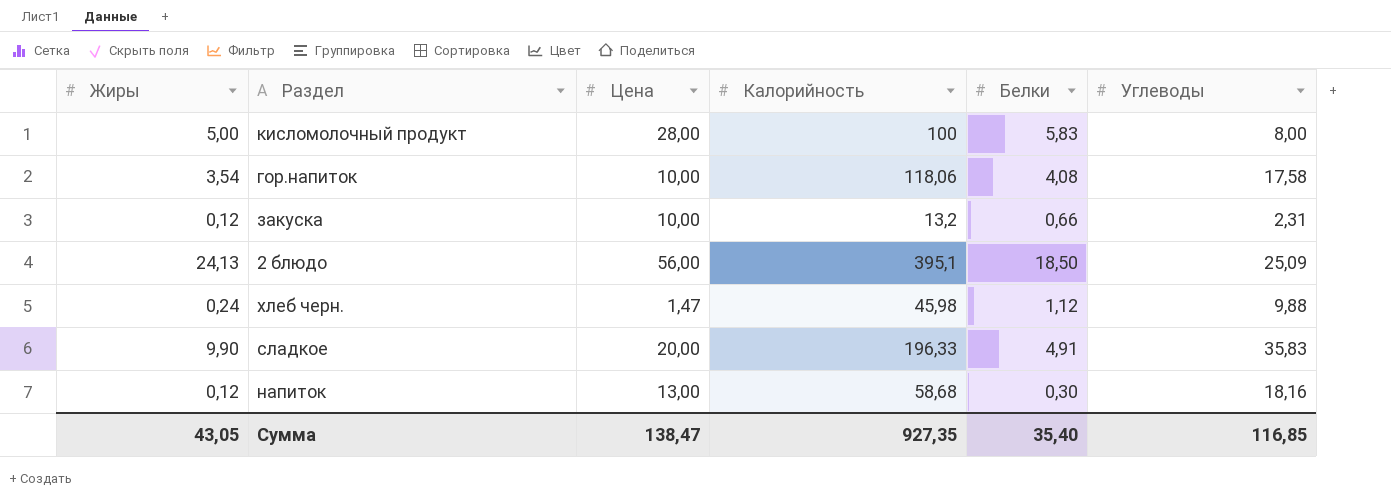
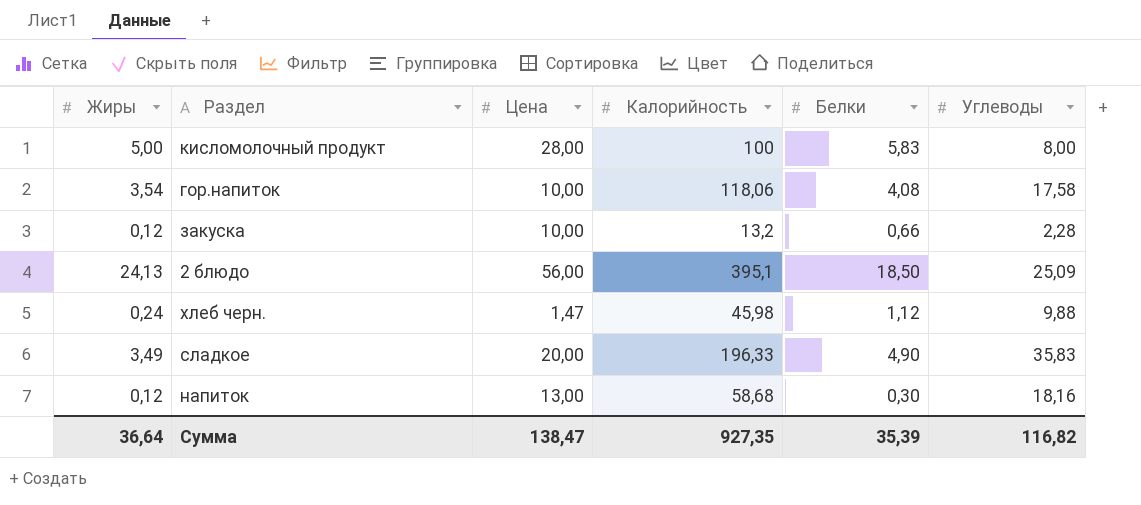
закуска | Углеводы: 2,31 -> 2,28
сладкое | Жиры: 9,90 -> 3,49
сладкое | Белки: 4,91 -> 4,90
Сумма | Жиры: 43,05 -> 36,64
Сумма | Белки: 35,40 -> 35,39
Сумма | Углеводы: 116,85 -> 116,82

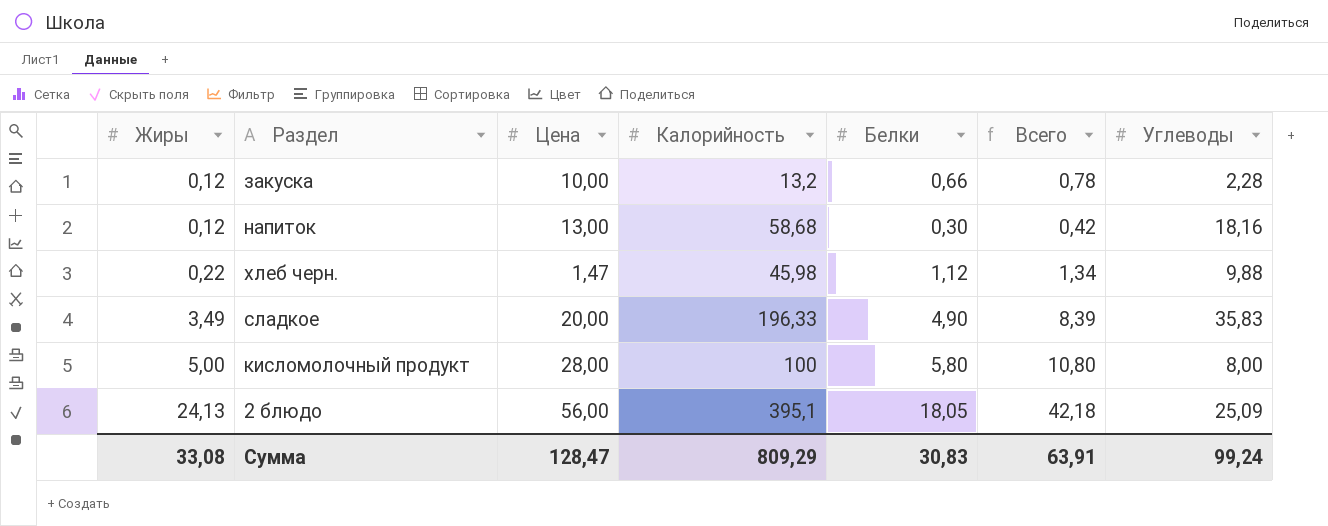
row order: none -> Жиры ascending
column Всего | formula: none -> [Жиры] + [Белки]
row гор.напиток: 3,54 | 10,00 | 118,06 | 4,08 | 17,58 -> none
хлеб черн. | Жиры: 0,24 -> 0,22
кисломолочный продукт | Белки: 5,83 -> 5,80
2 блюдо | Белки: 18,50 -> 18,05
Сумма | Жиры: 36,64 -> 33,08
Сумма | Цена: 138,47 -> 128,47
Сумма | Калорийность: 927,35 -> 809,29
Сумма | Белки: 35,39 -> 30,83
Сумма | Углеводы: 116,82 -> 99,24

